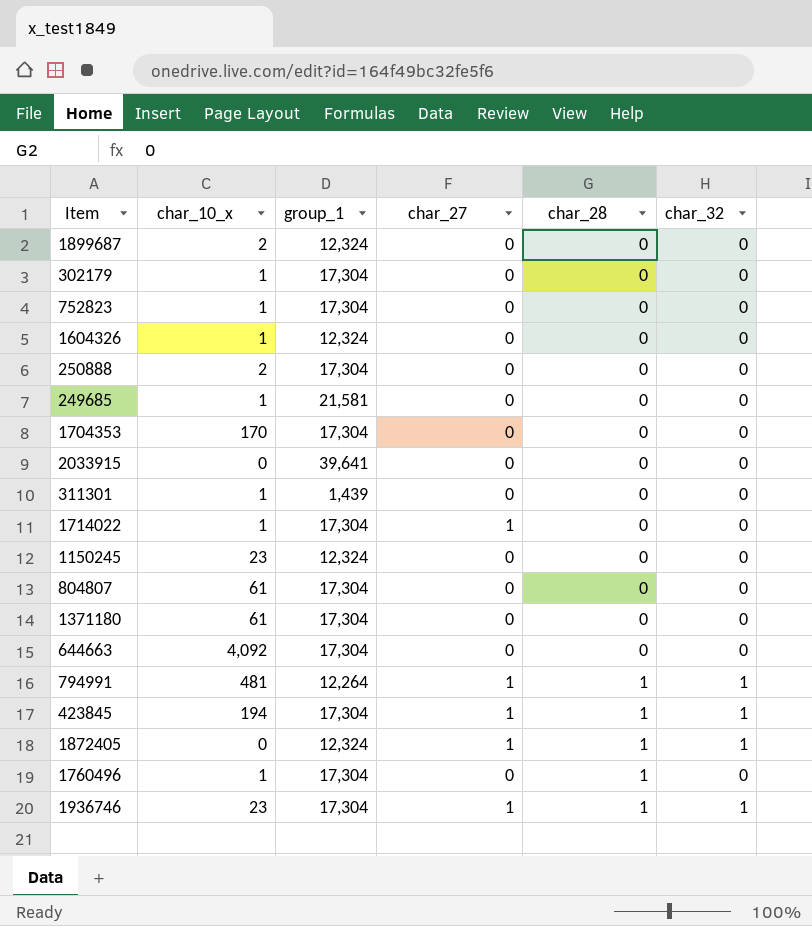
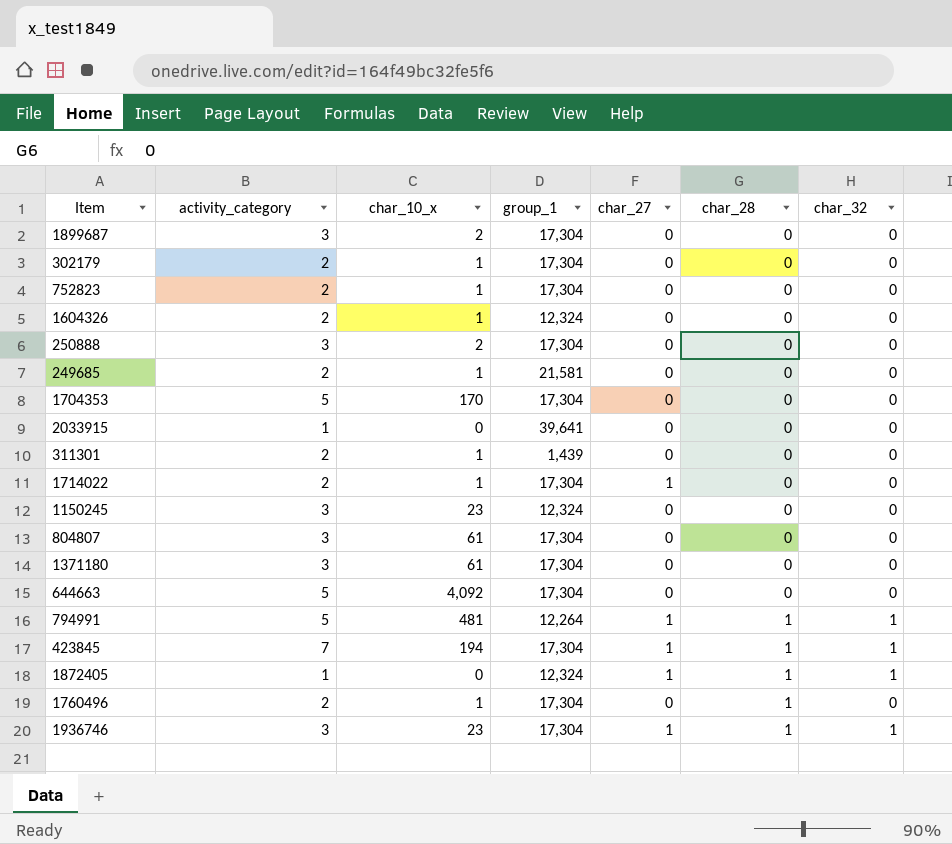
column activity_category | position: none -> 2
1899687 | group_1: 12,324 -> 17,304

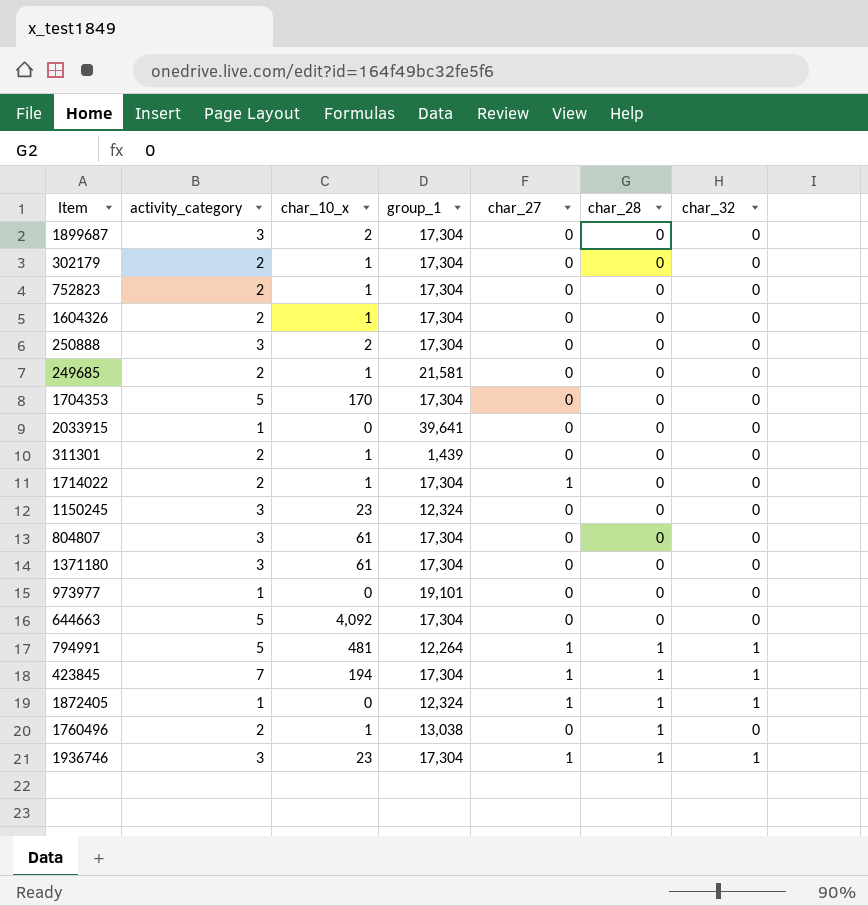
1604326 | group_1: 12,324 -> 17,304
row 973977: none -> 1 | 0 | 19,101 | 0 | 0 | 0
1760496 | group_1: 17,304 -> 13,038

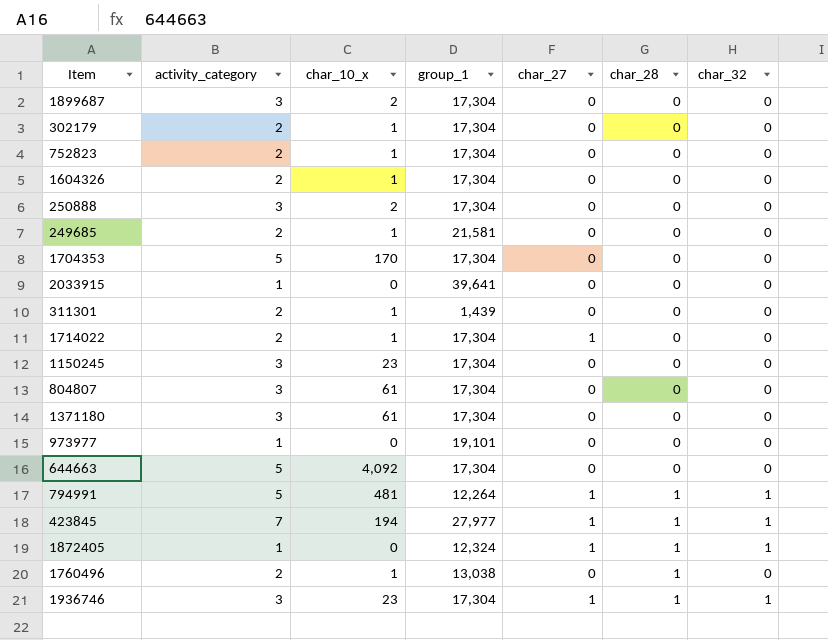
1150245 | group_1: 12,324 -> 17,304
423845 | group_1: 17,304 -> 27,977

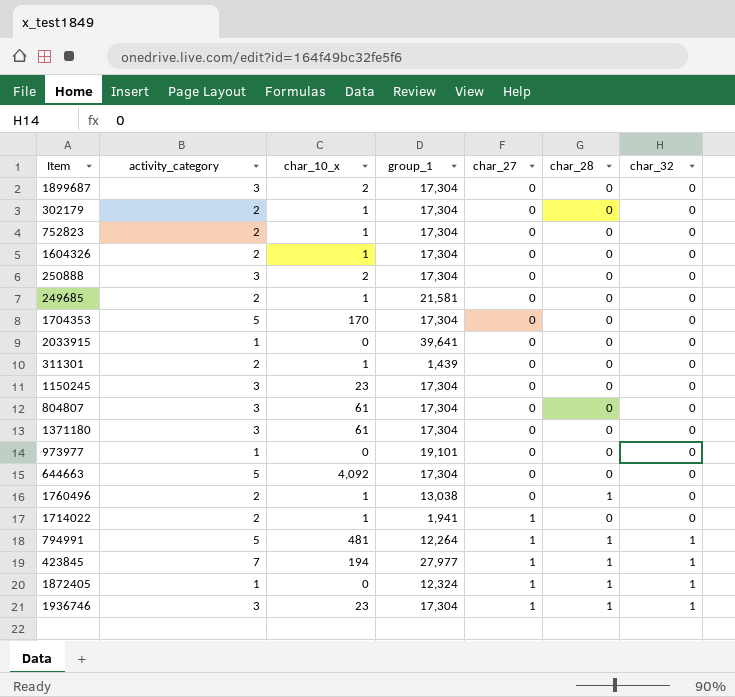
row order: char_28 ascending -> char_27 ascending
1714022 | group_1: 17,304 -> 1,941

